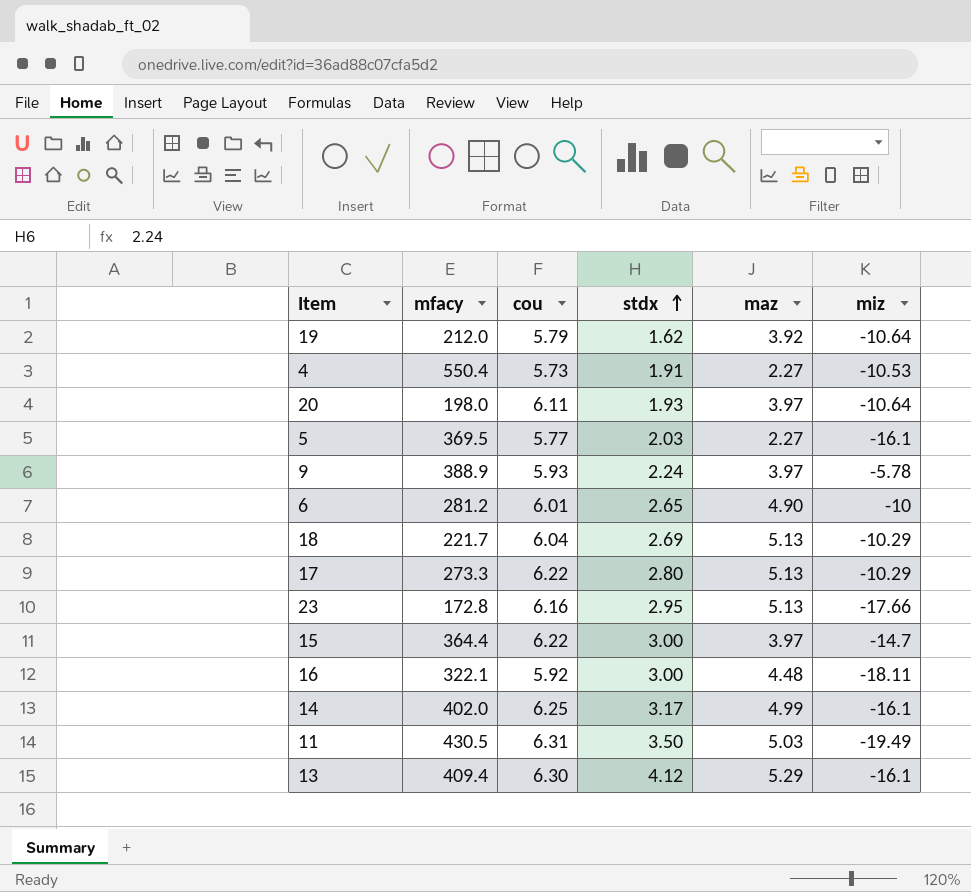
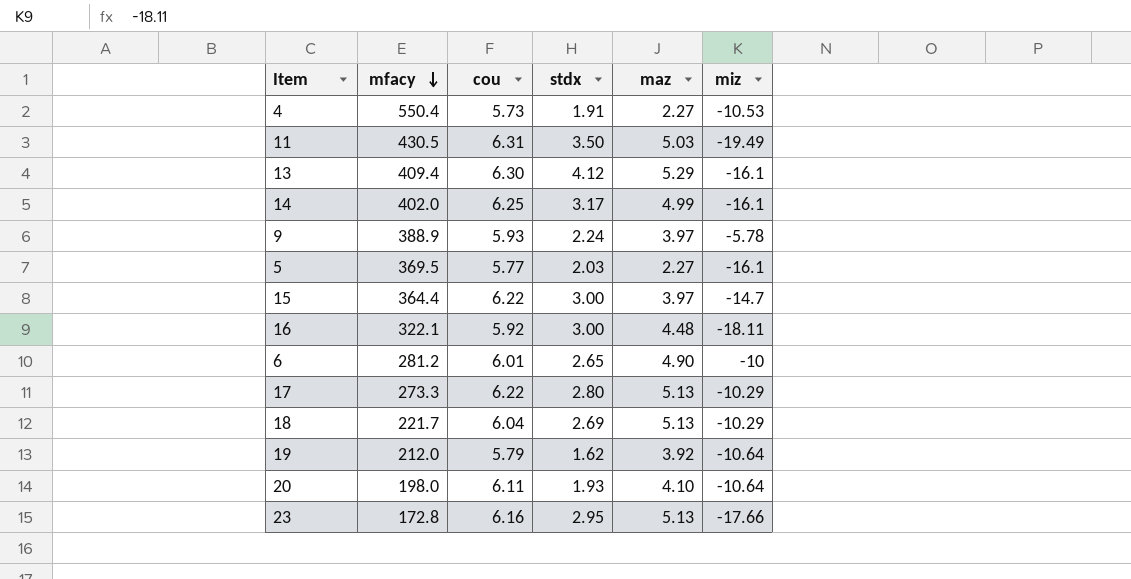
row order: stdx ascending -> mfacy descending
20 | maz: 3.97 -> 4.10

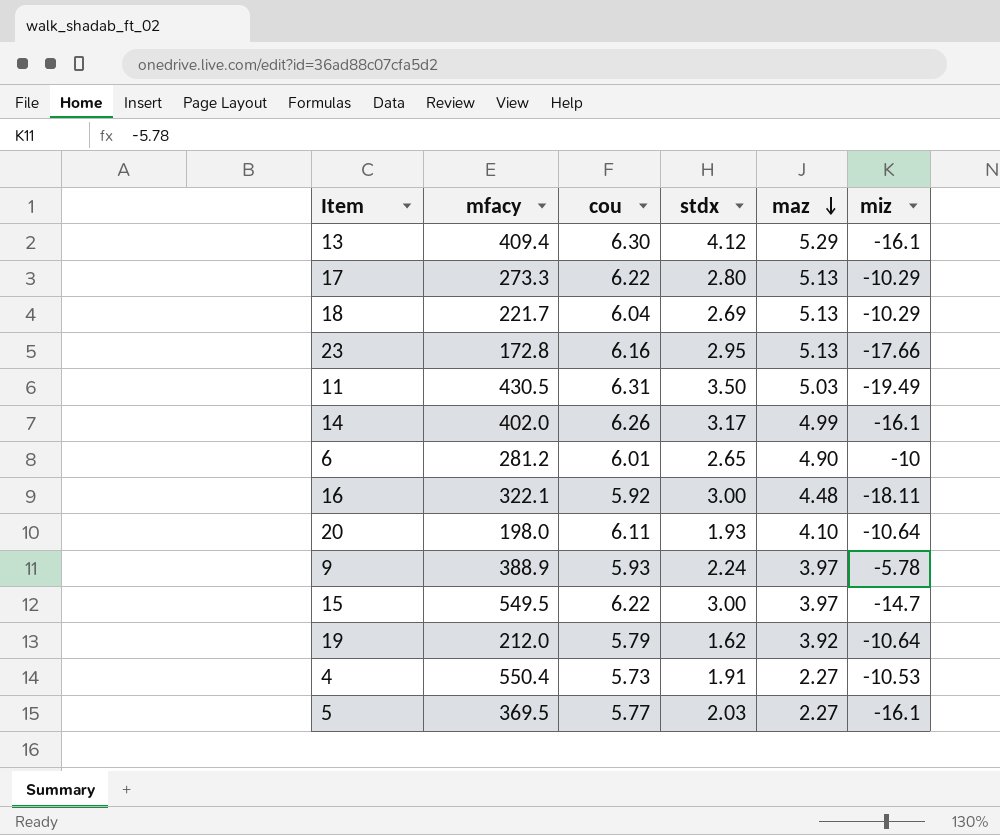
row order: mfacy descending -> maz descending
14 | cou: 6.25 -> 6.26
15 | mfacy: 364.4 -> 549.5

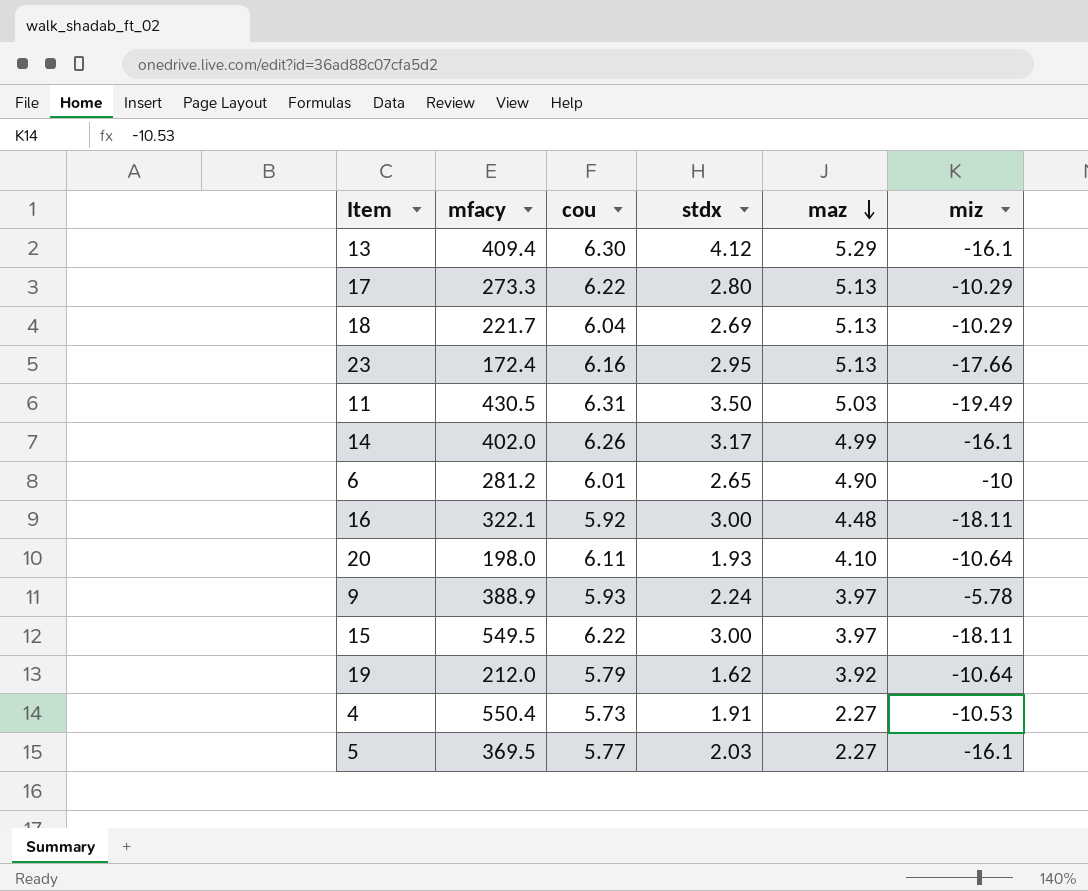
23 | mfacy: 172.8 -> 172.4
15 | miz: -14.7 -> -18.11

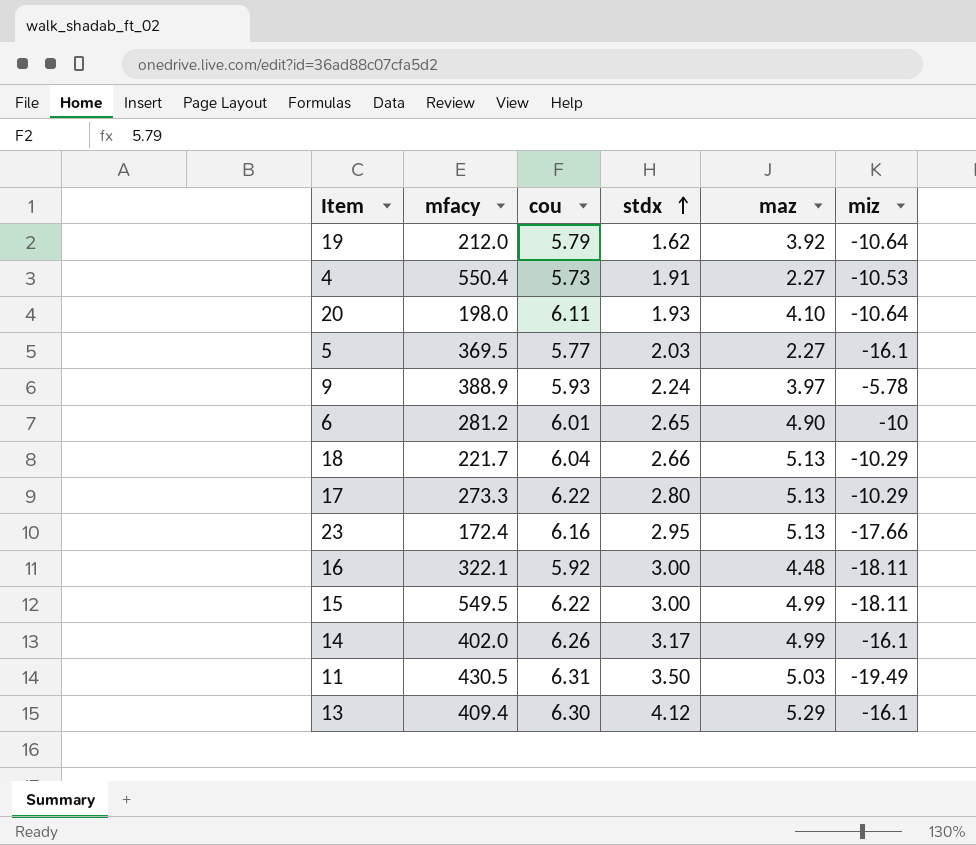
row order: maz descending -> stdx ascending
18 | stdx: 2.69 -> 2.66
15 | maz: 3.97 -> 4.99

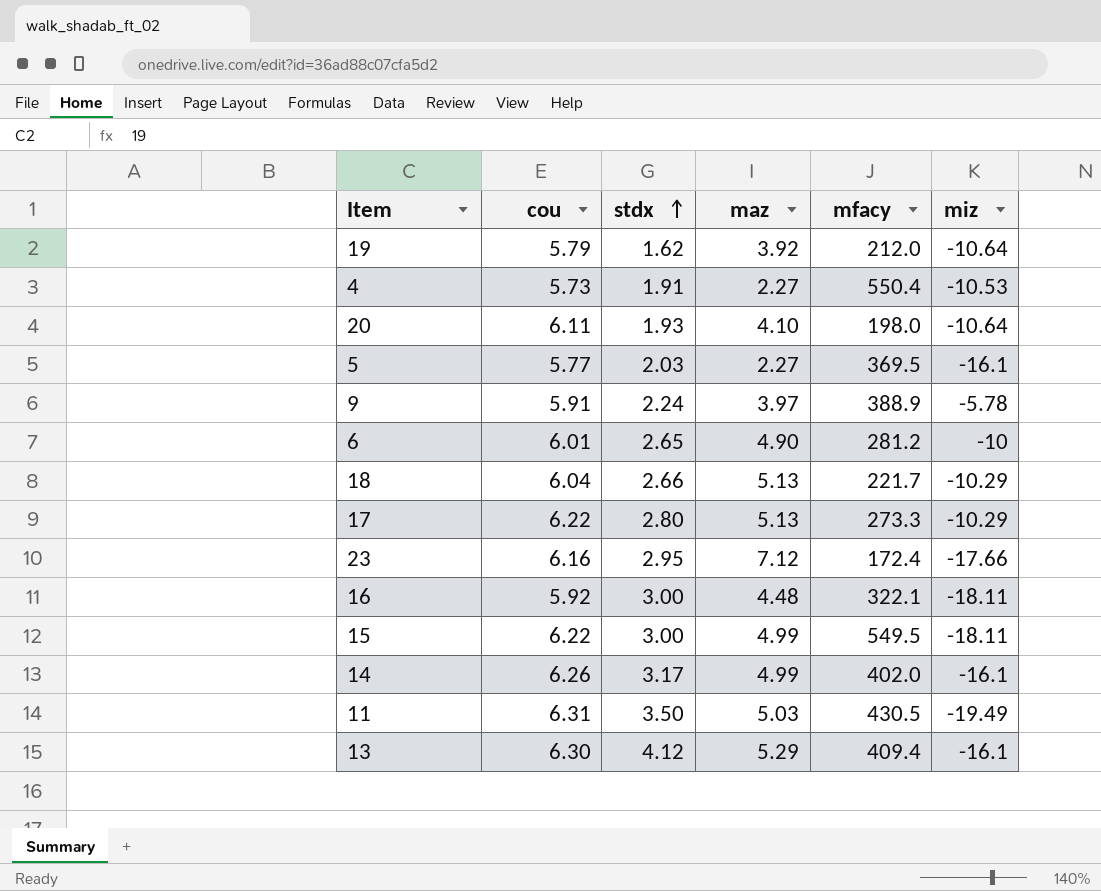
column mfacy | position: 2 -> 5
9 | cou: 5.93 -> 5.91
23 | maz: 5.13 -> 7.12

